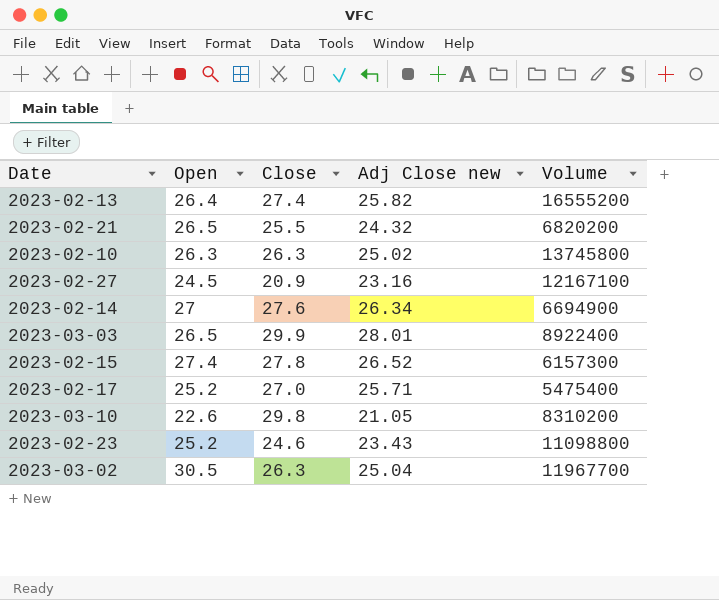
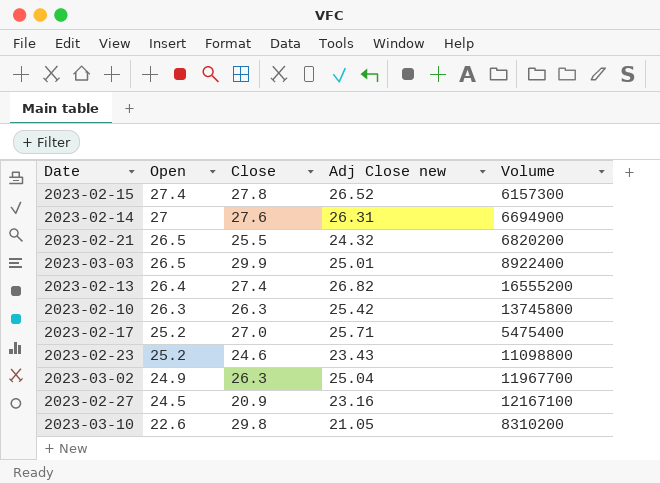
row order: none -> Open descending
2023-02-14 | Adj Close new: 26.34 -> 26.31
2023-03-03 | Adj Close new: 28.01 -> 25.01
2023-02-13 | Adj Close new: 25.82 -> 26.82
2023-02-10 | Adj Close new: 25.02 -> 25.42
2023-03-02 | Open: 30.5 -> 24.9

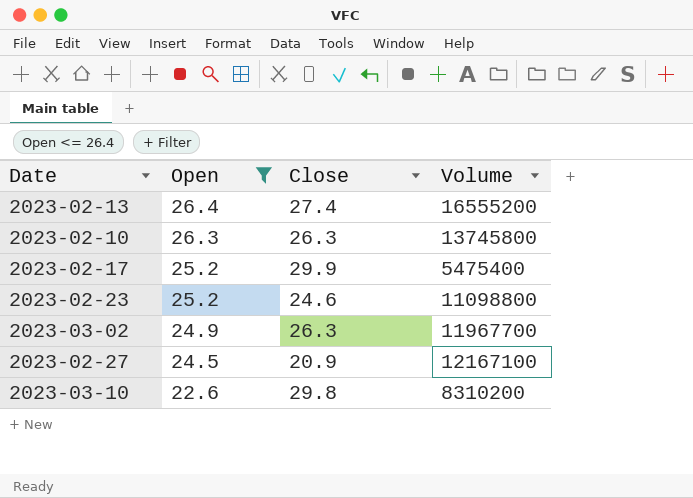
filter: none -> Open <= 26.4
column Adj Close new | position: 4 -> none
2023-02-17 | Close: 27.0 -> 29.9

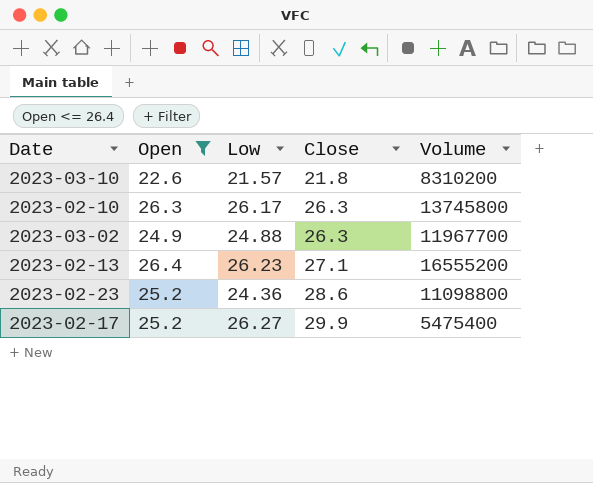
row order: Open descending -> Close ascending
column Low | position: none -> 3
row 2023-02-27: 24.5 | 20.9 | 12167100 -> none
2023-03-10 | Close: 29.8 -> 21.8
2023-02-13 | Close: 27.4 -> 27.1
2023-02-23 | Close: 24.6 -> 28.6

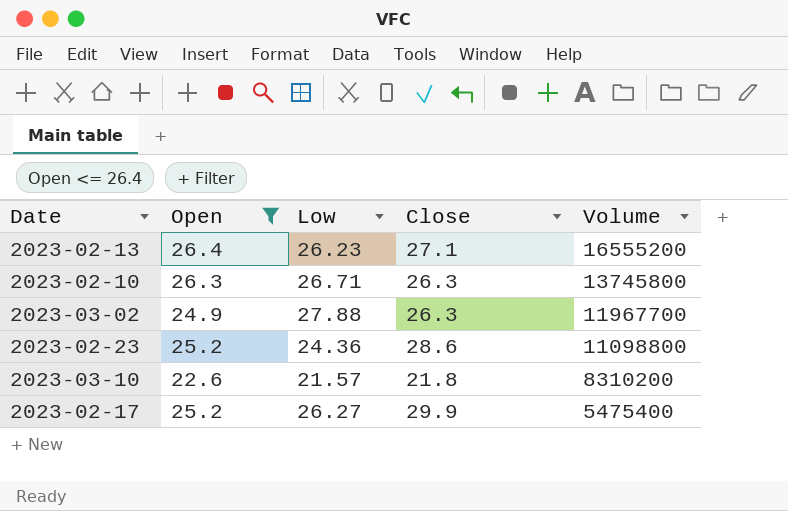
row order: Close ascending -> Volume descending
2023-02-10 | Low: 26.17 -> 26.71
2023-03-02 | Low: 24.88 -> 27.88

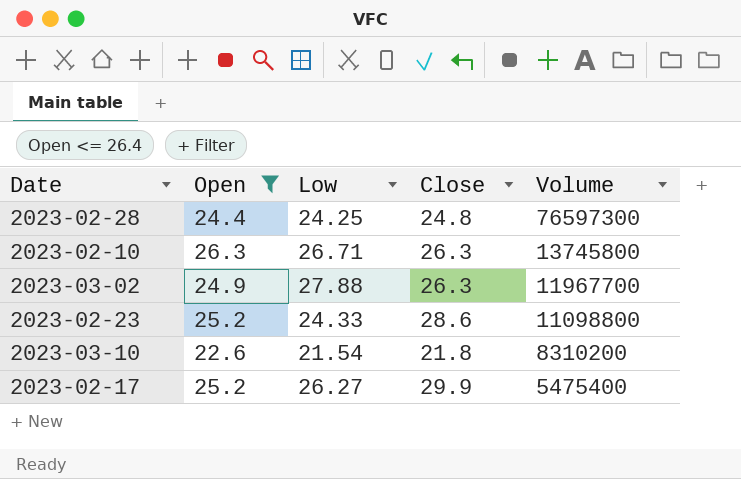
row 2023-02-13: 26.4 | 26.23 | 27.1 | 16555200 -> none
row 2023-02-28: none -> 24.4 | 24.25 | 24.8 | 76597300
2023-02-23 | Low: 24.36 -> 24.33
2023-03-10 | Low: 21.57 -> 21.54

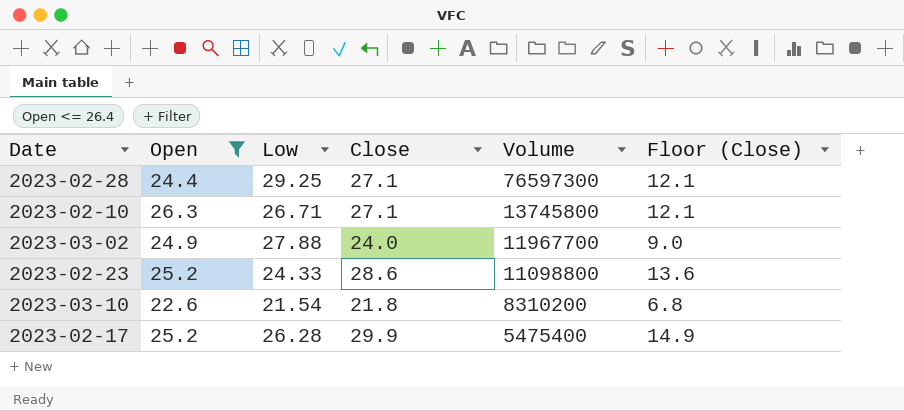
column Floor (Close) | formula: none -> [Close] - 15
2023-02-28 | Low: 24.25 -> 29.25
2023-02-28 | Close: 24.8 -> 27.1
2023-02-10 | Close: 26.3 -> 27.1
2023-03-02 | Close: 26.3 -> 24.0
2023-02-17 | Low: 26.27 -> 26.28

